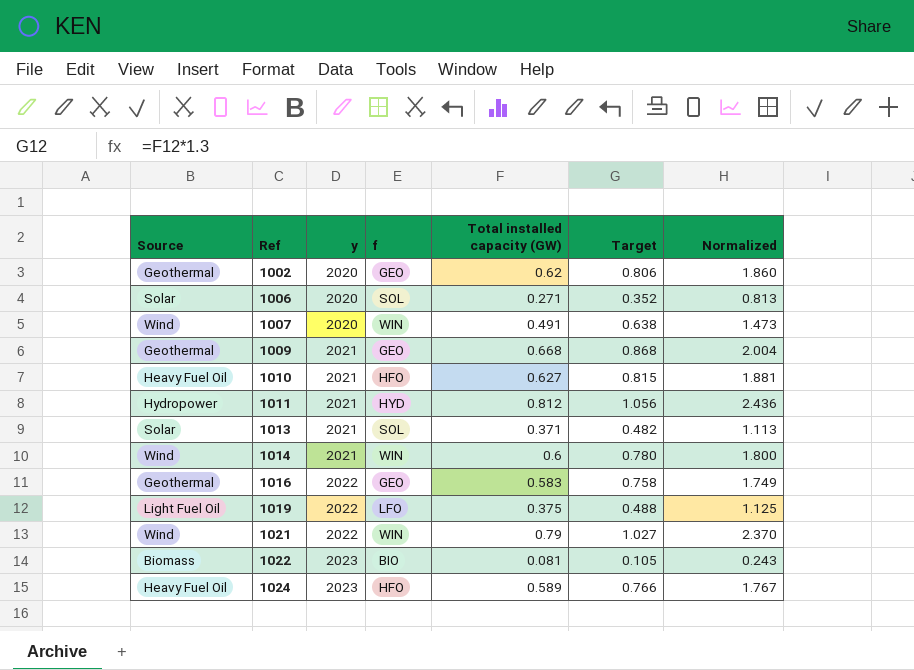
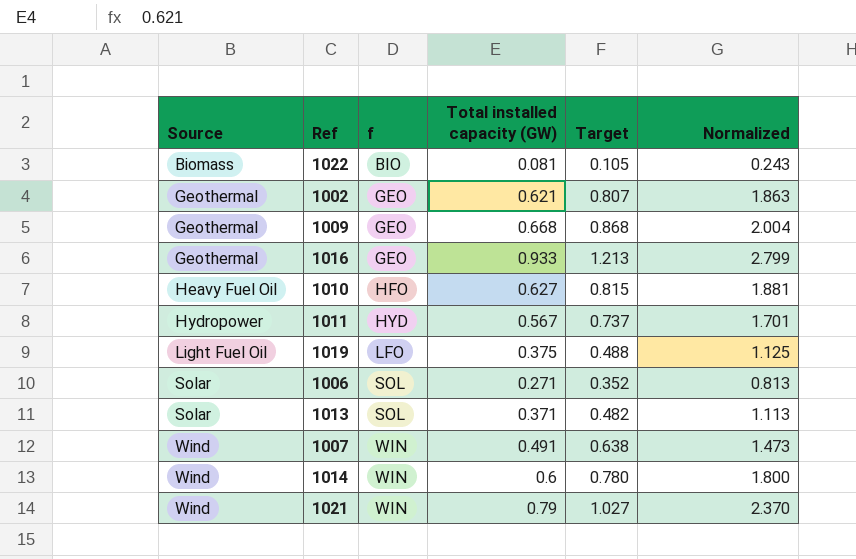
row order: Ref ascending -> Source ascending
column y | position: 3 -> none
row 1024: Heavy Fuel Oil | 2023 | HFO | 0.589 | 0.766 | 1.767 -> none
1002 | Total installed capacity (GW): 0.62 -> 0.621
1002 | Target: 0.806 -> 0.807
1002 | Normalized: 1.860 -> 1.863
1016 | Total installed capacity (GW): 0.583 -> 0.933
1016 | Target: 0.758 -> 1.213
1016 | Normalized: 1.749 -> 2.799
1011 | Total installed capacity (GW): 0.812 -> 0.567
1011 | Target: 1.056 -> 0.737
1011 | Normalized: 2.436 -> 1.701

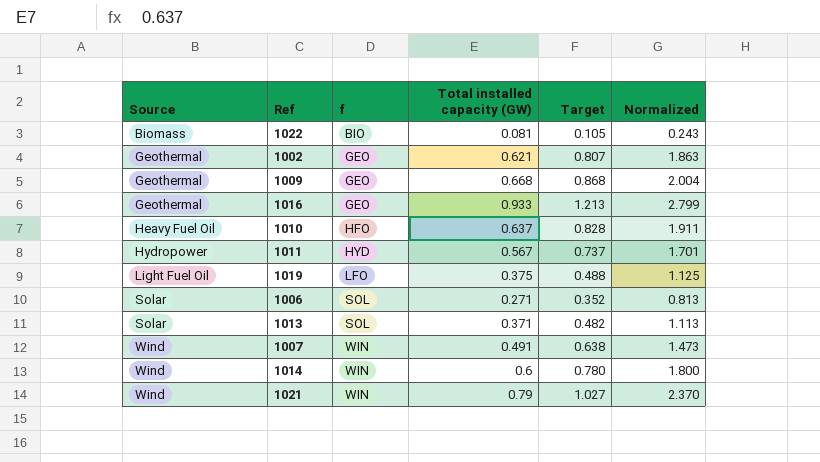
1010 | Total installed capacity (GW): 0.627 -> 0.637
1010 | Target: 0.815 -> 0.828
1010 | Normalized: 1.881 -> 1.911

